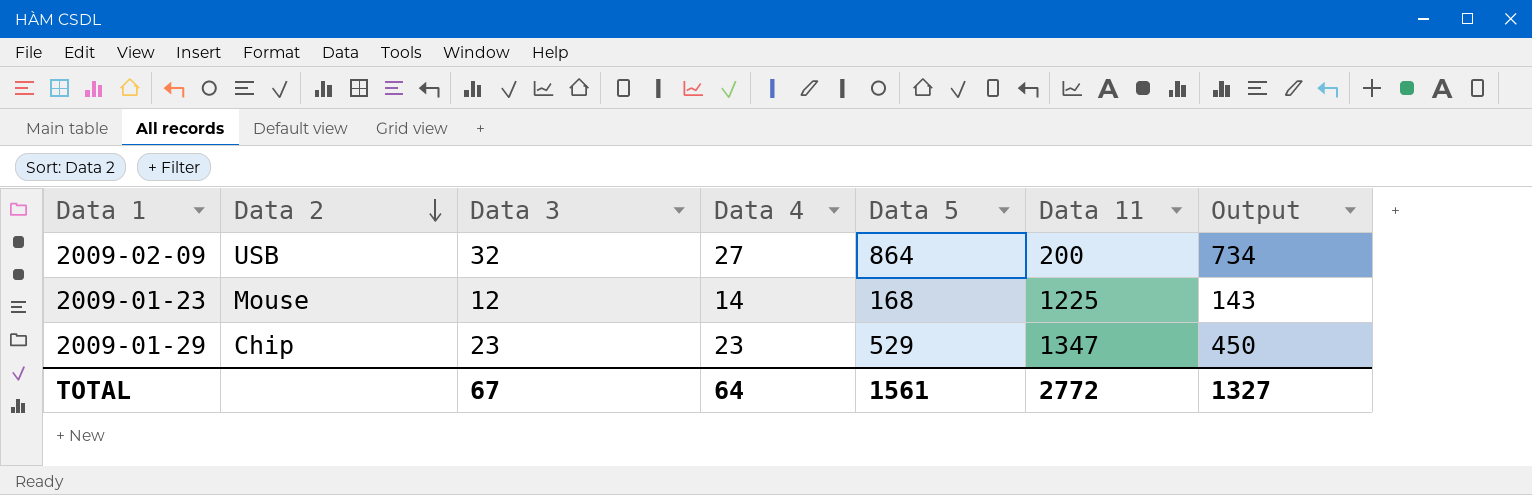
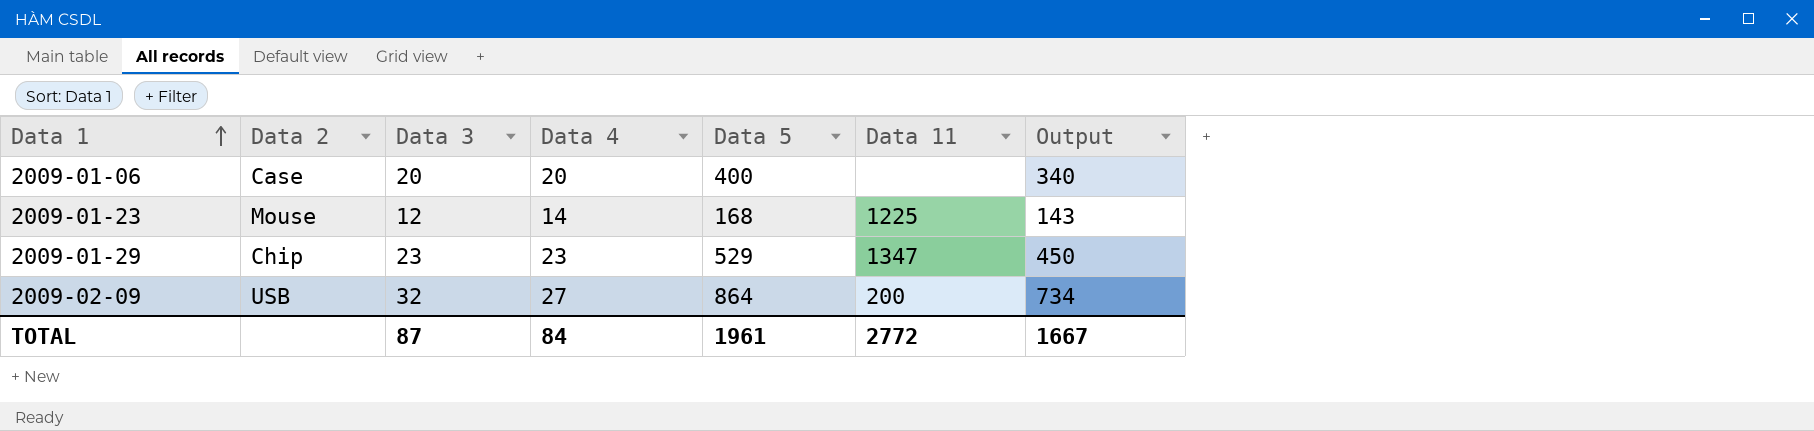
row order: Data 2 descending -> Data 1 ascending
row 2009-01-06: none -> Case | 20 | 20 | 400 | none | 340
TOTAL | Data 3: 67 -> 87
TOTAL | Data 4: 64 -> 84
TOTAL | Data 5: 1561 -> 1961
TOTAL | Output: 1327 -> 1667

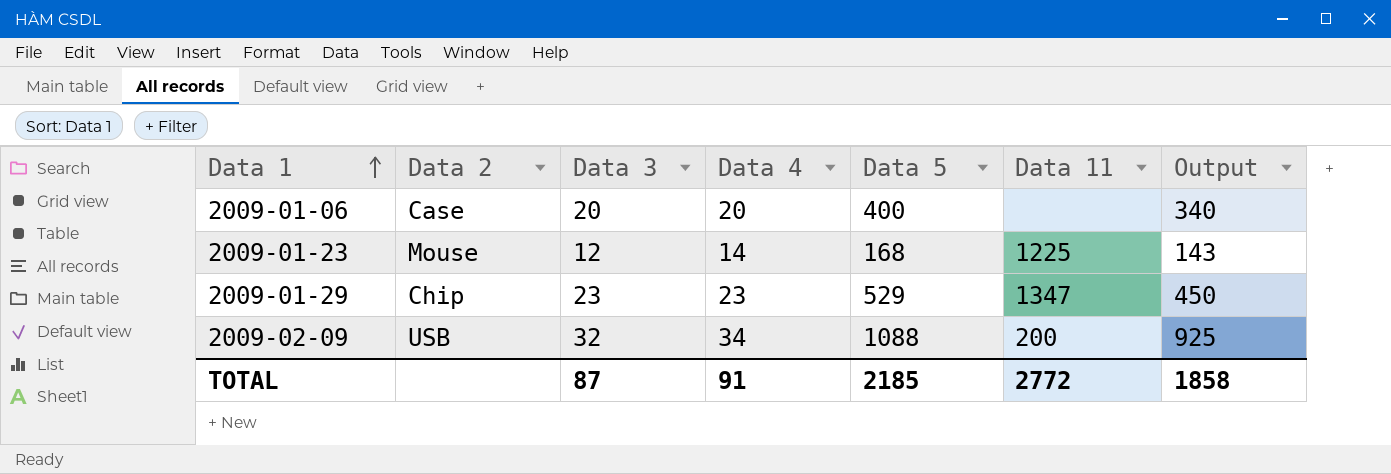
2009-02-09 | Data 4: 27 -> 34
2009-02-09 | Data 5: 864 -> 1088
2009-02-09 | Output: 734 -> 925
TOTAL | Data 4: 84 -> 91
TOTAL | Data 5: 1961 -> 2185
TOTAL | Output: 1667 -> 1858

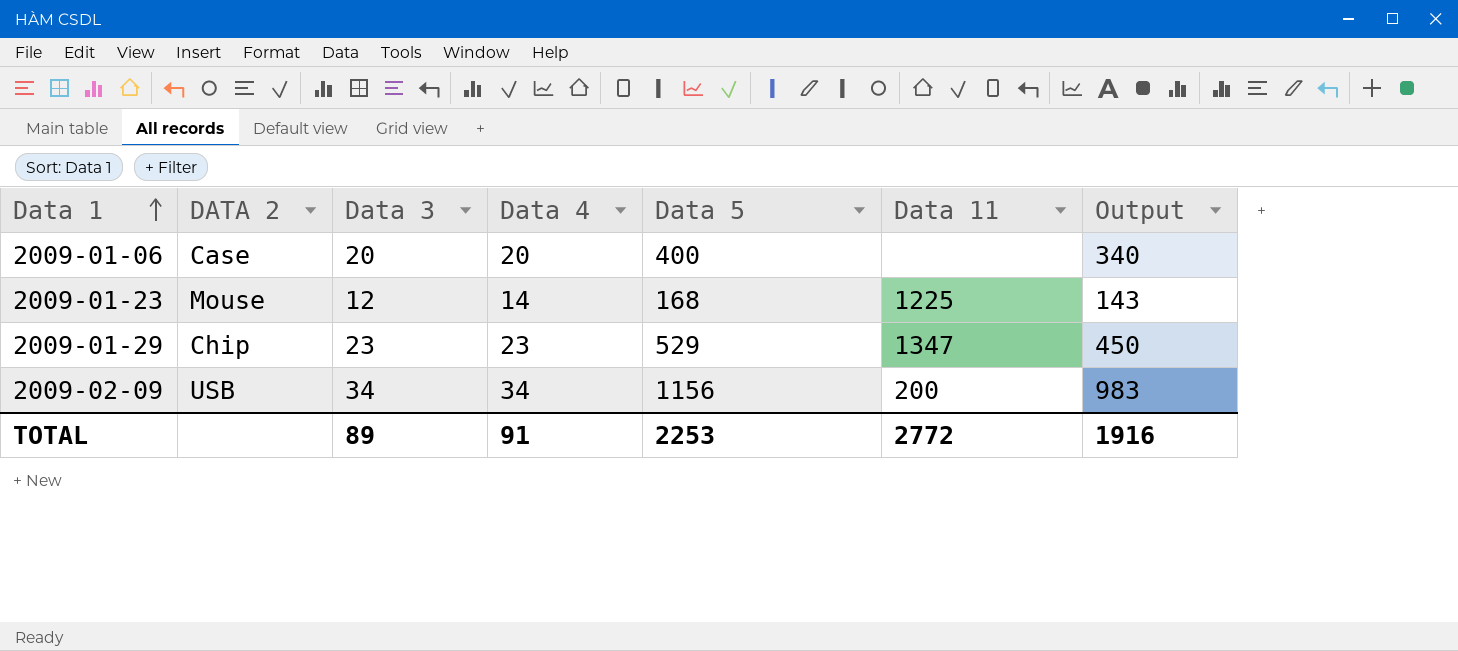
column name: Data 2 -> DATA 2
2009-02-09 | Data 3: 32 -> 34
2009-02-09 | Data 5: 1088 -> 1156
2009-02-09 | Output: 925 -> 983
TOTAL | Data 3: 87 -> 89
TOTAL | Data 5: 2185 -> 2253
TOTAL | Output: 1858 -> 1916

